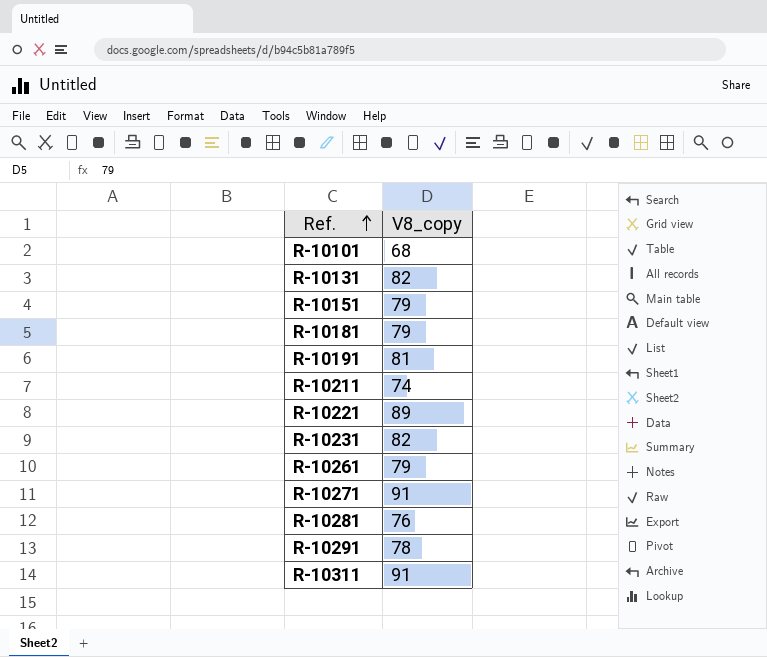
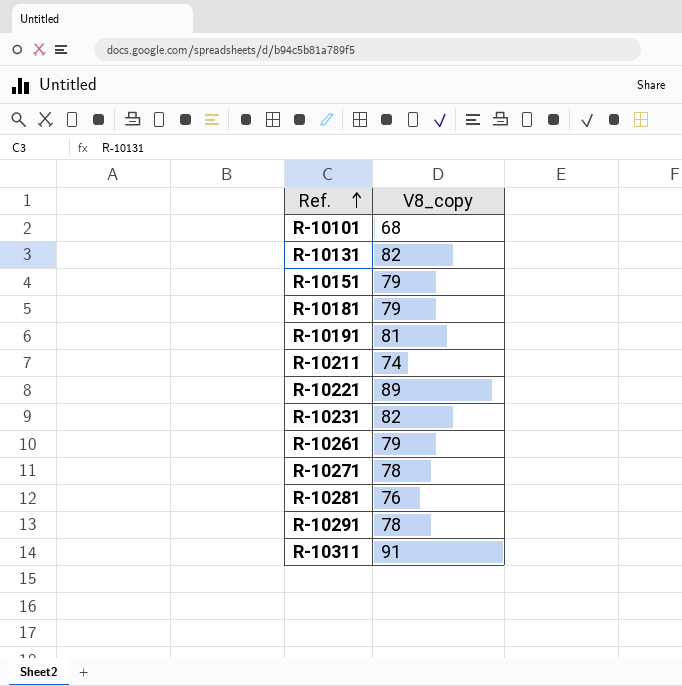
R-10271 | V8_copy: 91 -> 78

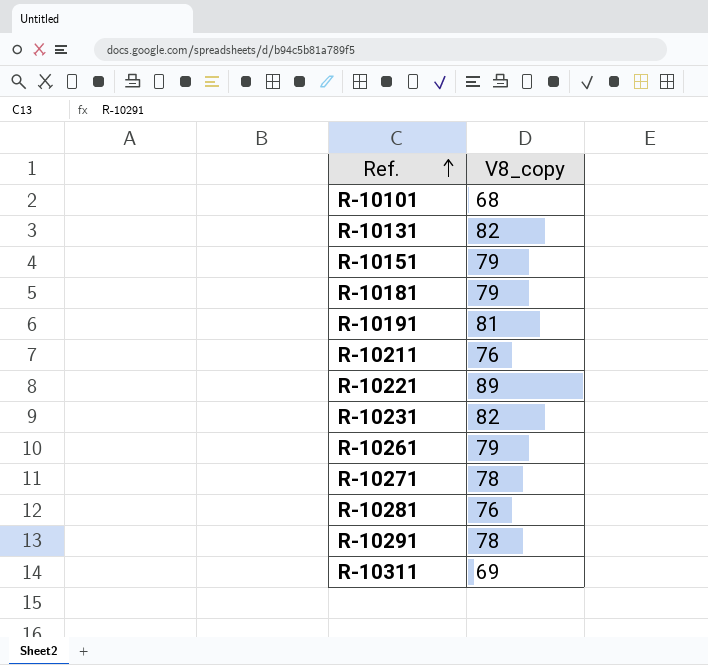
R-10211 | V8_copy: 74 -> 76
R-10311 | V8_copy: 91 -> 69

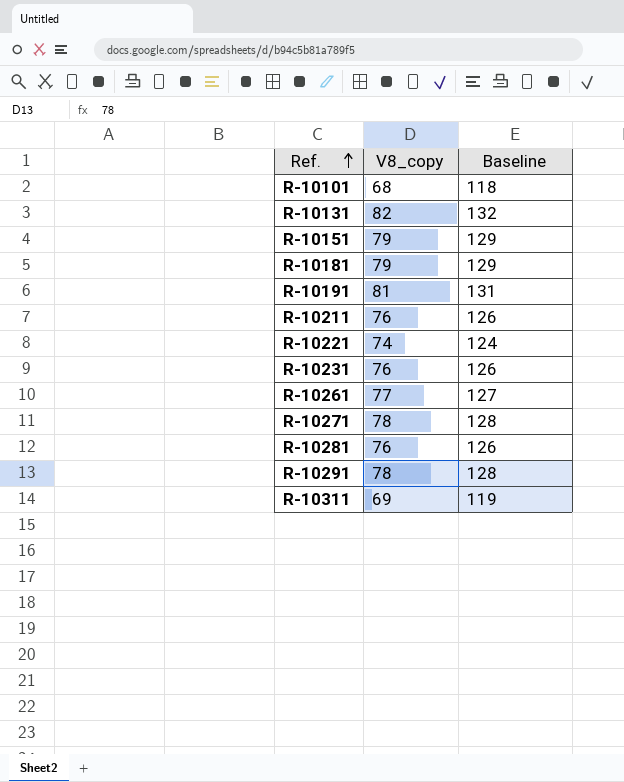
column Baseline | formula: none -> [V8_copy] + 50
R-10221 | V8_copy: 89 -> 74
R-10231 | V8_copy: 82 -> 76
R-10261 | V8_copy: 79 -> 77

